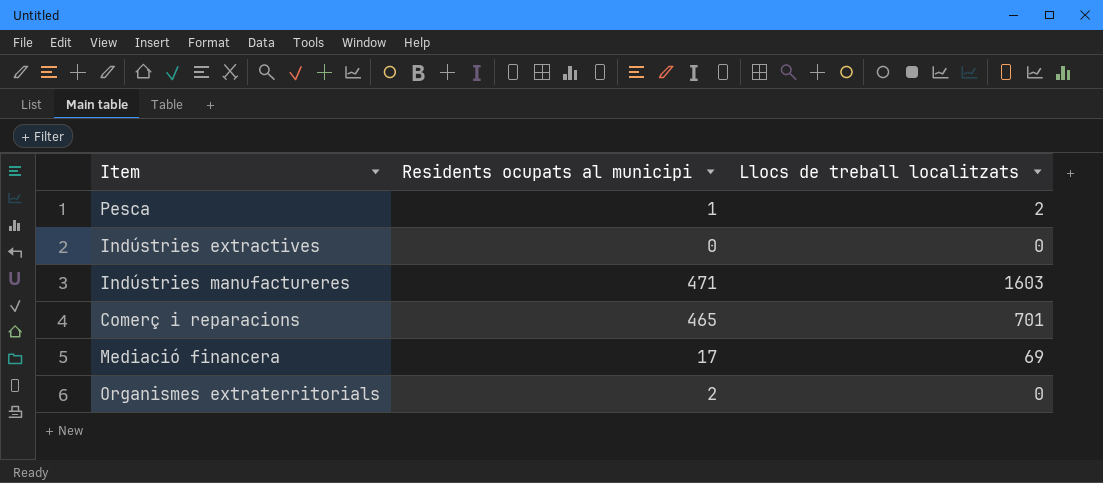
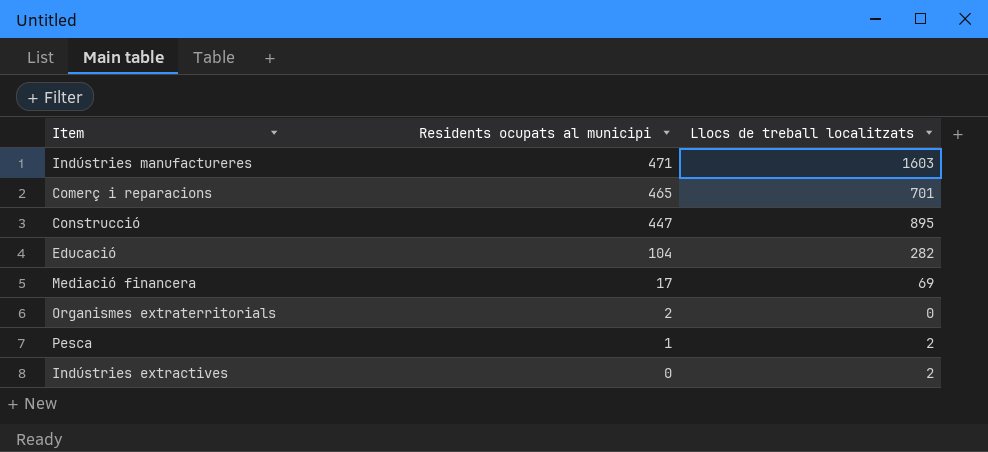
row order: none -> Residents ocupats al municipi descending
row Construcció: none -> 447 | 895
row Educació: none -> 104 | 282
Indústries extractives | Llocs de treball localitzats: 0 -> 2

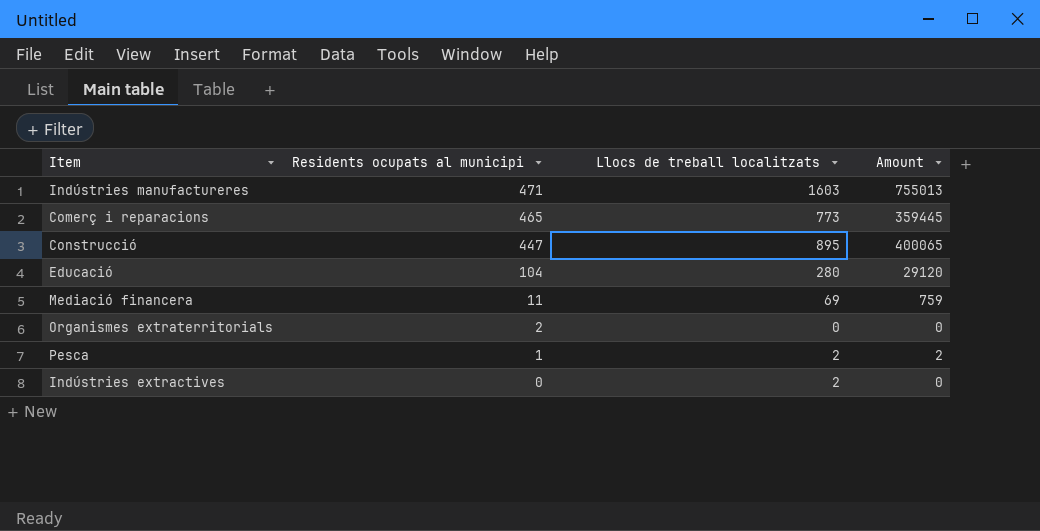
column Amount | formula: none -> [Residents ocupats al municipi] * [Llocs de treball localitzats]
Comerç i reparacions | Llocs de treball localitzats: 701 -> 773
Educació | Llocs de treball localitzats: 282 -> 280
Mediació financera | Residents ocupats al municipi: 17 -> 11

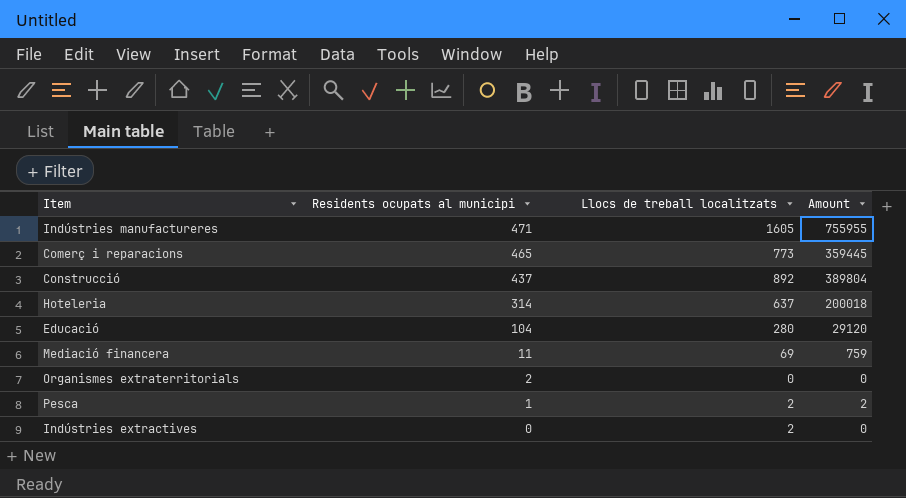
Indústries manufactureres | Llocs de treball localitzats: 1603 -> 1605
Indústries manufactureres | Amount: 755013 -> 755955
Construcció | Residents ocupats al municipi: 447 -> 437
Construcció | Llocs de treball localitzats: 895 -> 892
Construcció | Amount: 400065 -> 389804
row Hoteleria: none -> 314 | 637 | 200018

